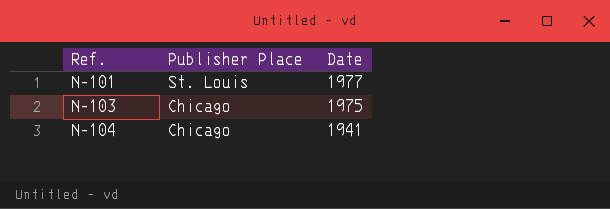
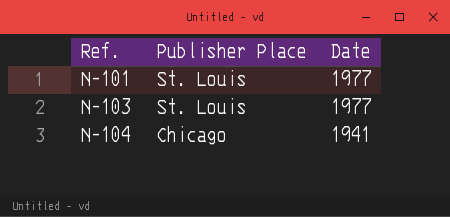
N-103 | Publisher Place: Chicago -> St. Louis
N-103 | Date: 1975 -> 1977

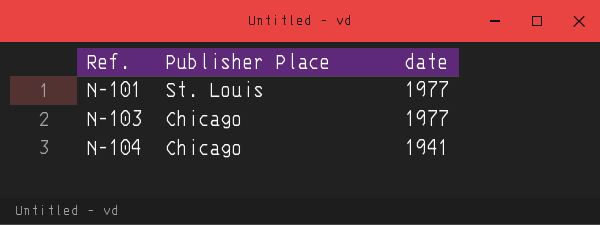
column name: Date -> date
N-103 | Publisher Place: St. Louis -> Chicago

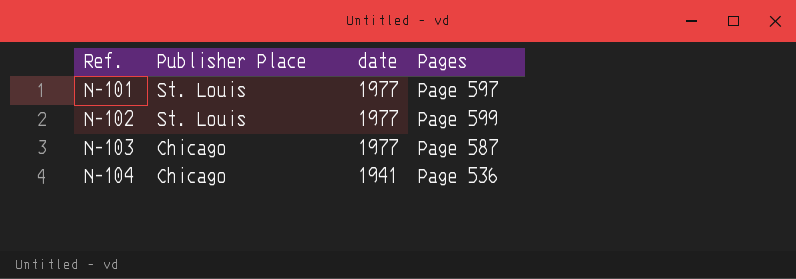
column Pages | position: none -> 4
row N-102: none -> St. Louis | 1977 | Page 599

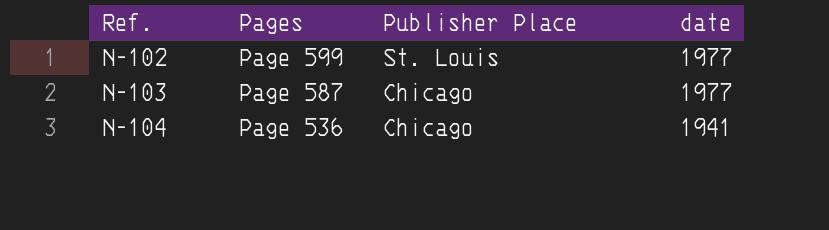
column Pages | position: 4 -> 2
row N-101: St. Louis | 1977 | Page 597 -> none

